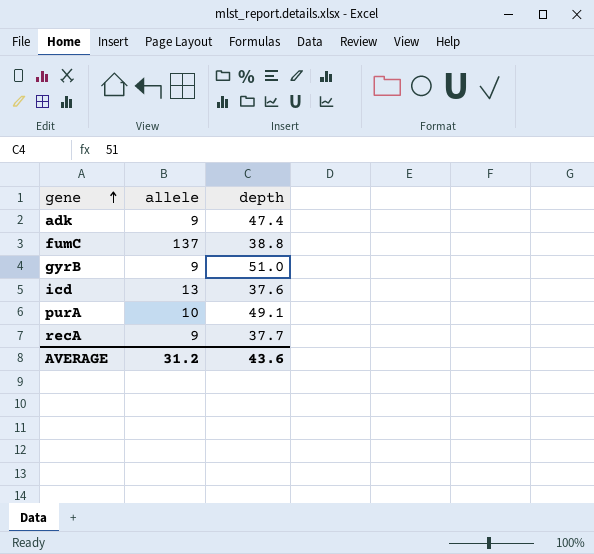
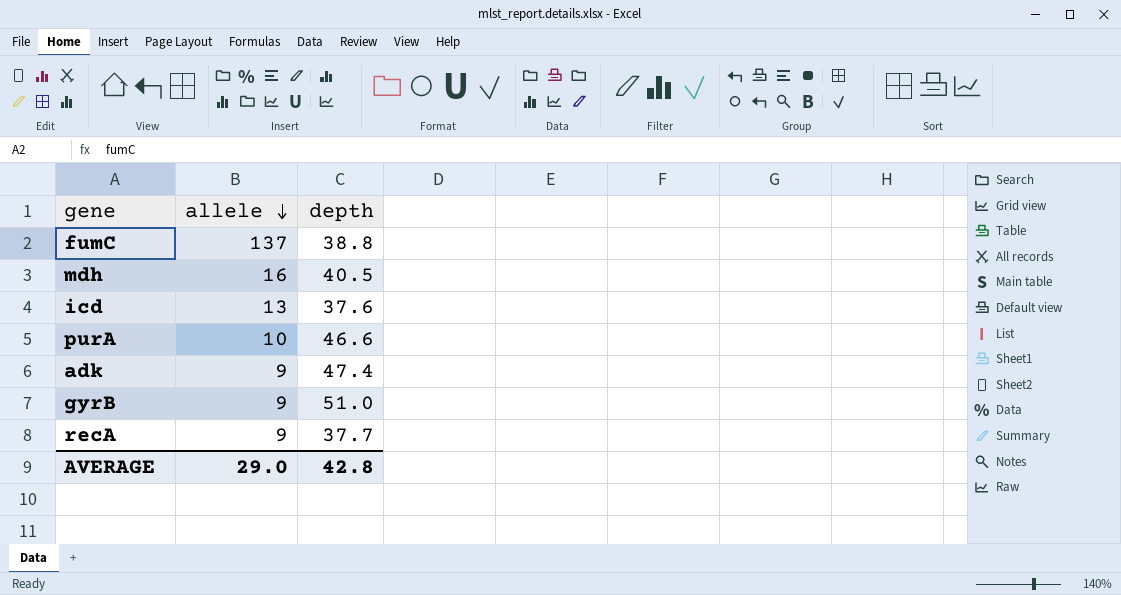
row order: gene ascending -> allele descending
row mdh: none -> 16 | 40.5
purA | depth: 49.1 -> 46.6
AVERAGE | allele: 31.2 -> 29.0
AVERAGE | depth: 43.6 -> 42.8

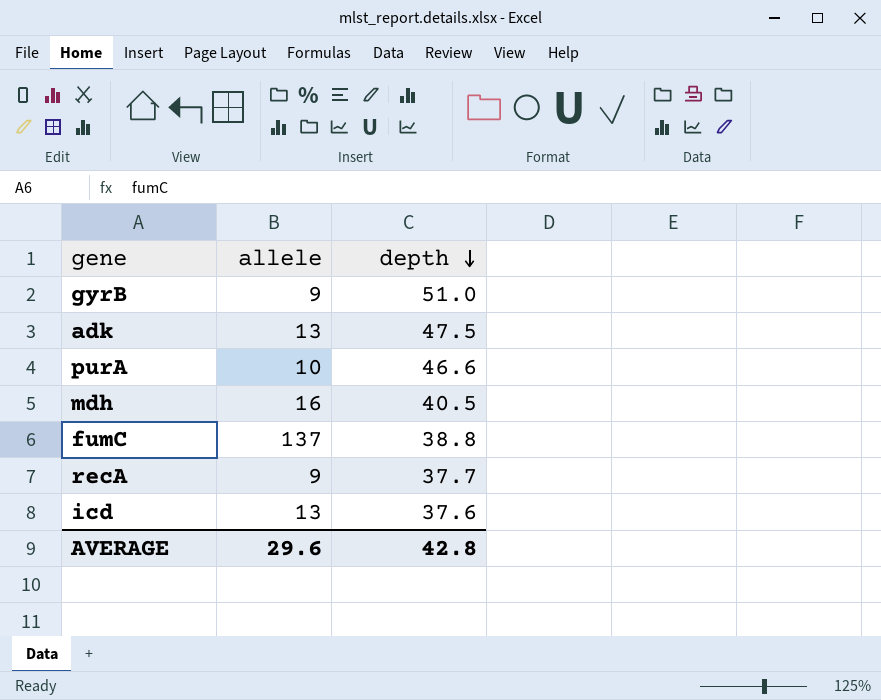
row order: allele descending -> depth descending
adk | allele: 9 -> 13
adk | depth: 47.4 -> 47.5
AVERAGE | allele: 29.0 -> 29.6

